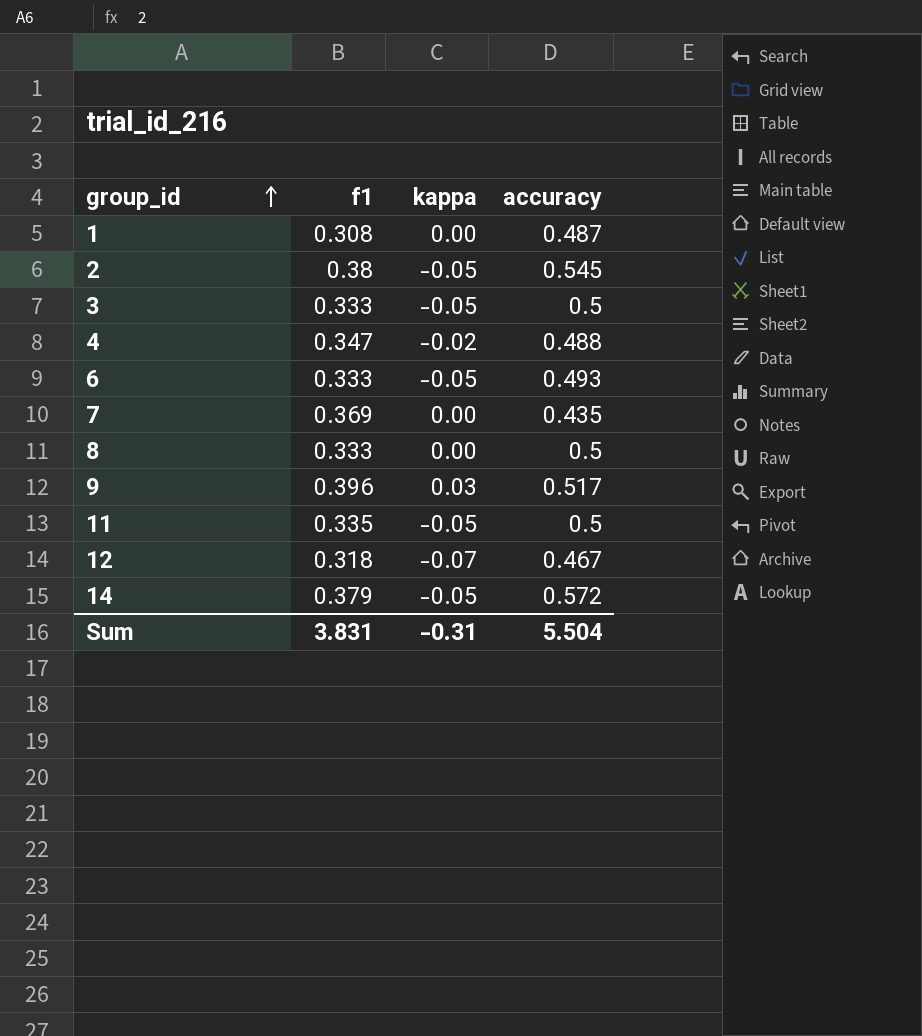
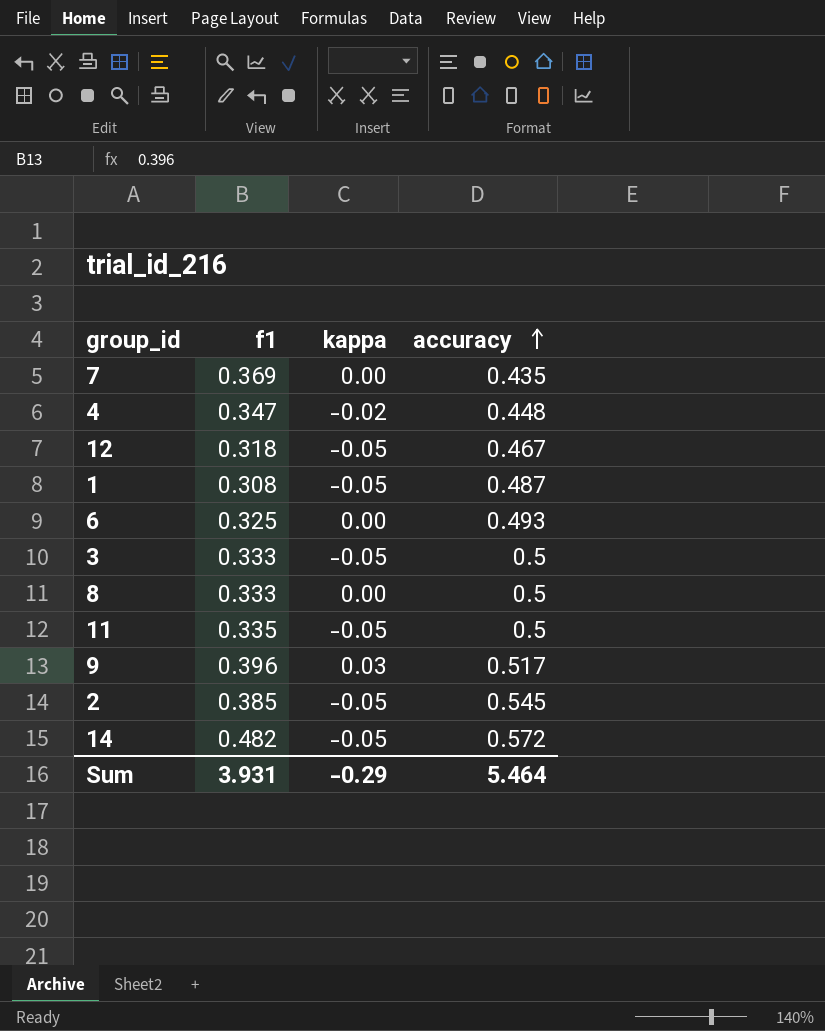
row order: group_id ascending -> accuracy ascending
4 | accuracy: 0.488 -> 0.448
12 | kappa: -0.07 -> -0.05
1 | kappa: 0.00 -> -0.05
6 | f1: 0.333 -> 0.325
6 | kappa: -0.05 -> 0.00
2 | f1: 0.38 -> 0.385
14 | f1: 0.379 -> 0.482
Sum | f1: 3.831 -> 3.931
Sum | kappa: -0.31 -> -0.29
Sum | accuracy: 5.504 -> 5.464

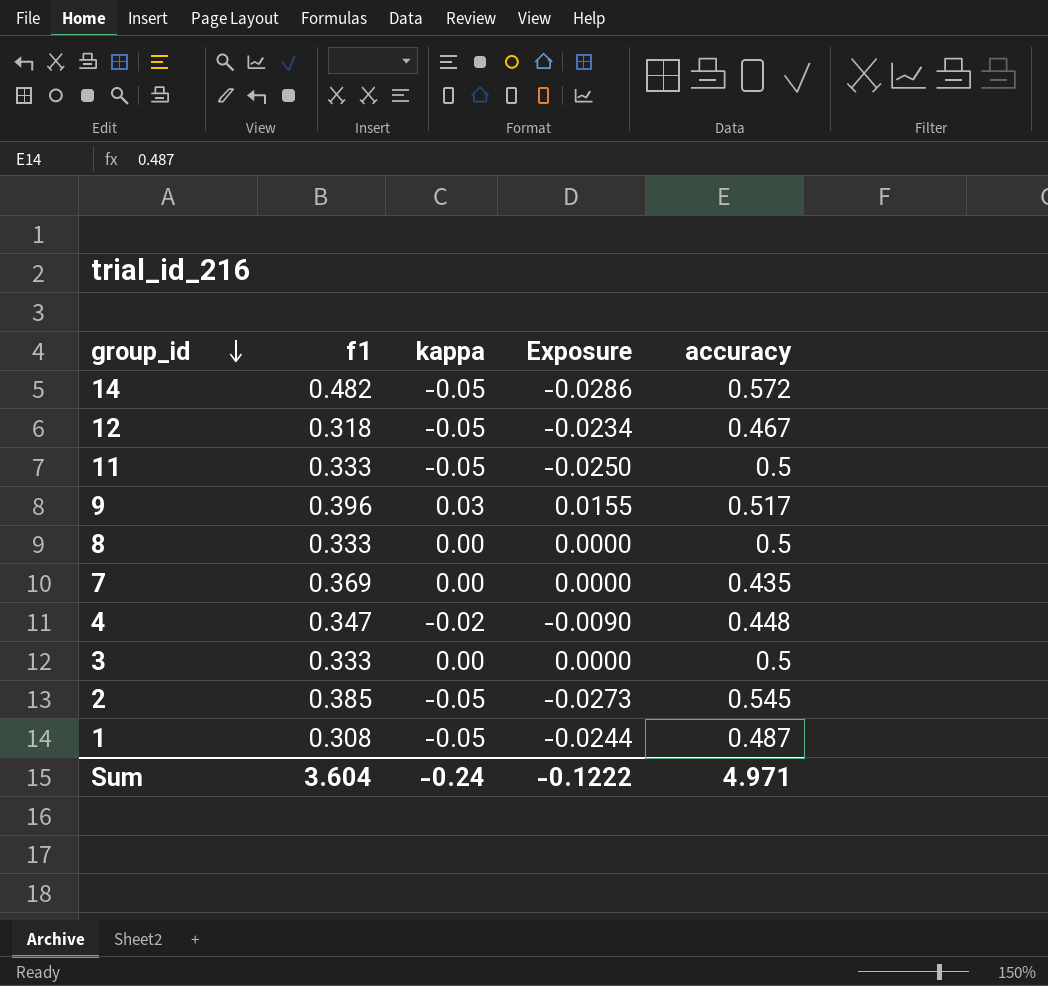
row order: accuracy ascending -> group_id descending
column Exposure | formula: none -> [kappa] * [accuracy]
row 6: 0.325 | 0.00 | 0.493 -> none
11 | f1: 0.335 -> 0.333
3 | kappa: -0.05 -> 0.00
Sum | f1: 3.931 -> 3.604
Sum | kappa: -0.29 -> -0.24
Sum | accuracy: 5.464 -> 4.971

